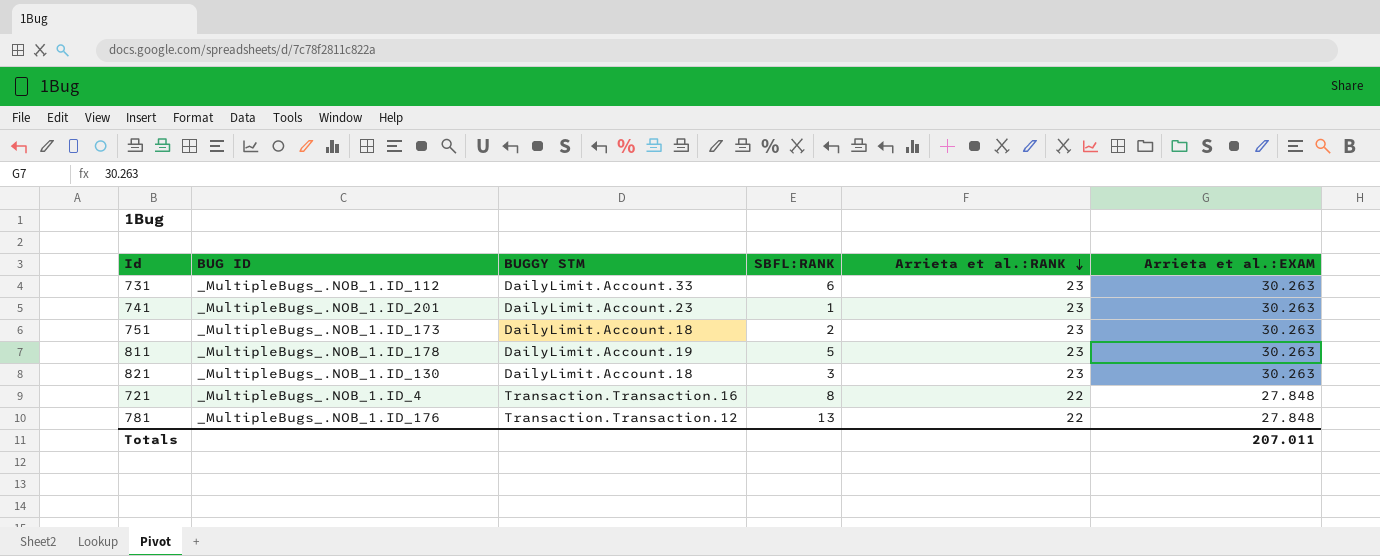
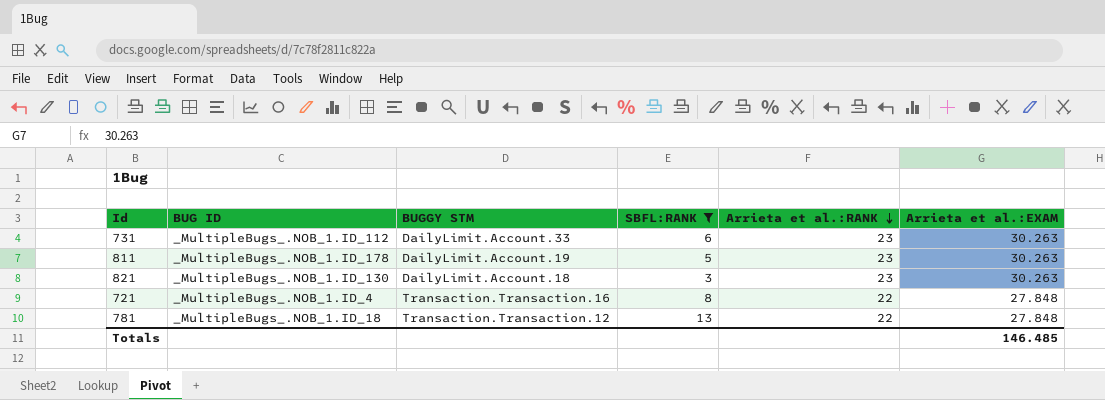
filter: none -> SBFL:RANK >= 3
781 | BUG ID: _MultipleBugs_.NOB_1.ID_176 -> _MultipleBugs_.NOB_1.ID_18
Totals | Arrieta et al.:EXAM: 207.011 -> 146.485

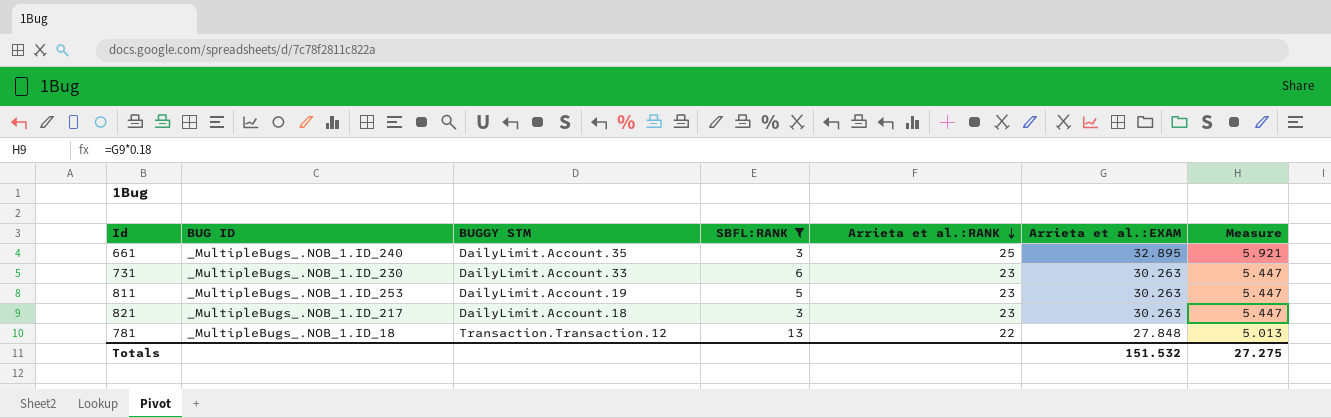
column Measure | formula: none -> [Arrieta et al.:EXAM] * 0.18
row 721: _MultipleBugs_.NOB_1.ID_4 | Transaction.Transaction.16 | 8 | 22 | 27.848 -> none
row 661: none -> _MultipleBugs_.NOB_1.ID_240 | DailyLimit.Account.35 | 3 | 25 | 32.895 | 5.921
731 | BUG ID: _MultipleBugs_.NOB_1.ID_112 -> _MultipleBugs_.NOB_1.ID_230
811 | BUG ID: _MultipleBugs_.NOB_1.ID_178 -> _MultipleBugs_.NOB_1.ID_253
821 | BUG ID: _MultipleBugs_.NOB_1.ID_130 -> _MultipleBugs_.NOB_1.ID_217
Totals | Arrieta et al.:EXAM: 146.485 -> 151.532

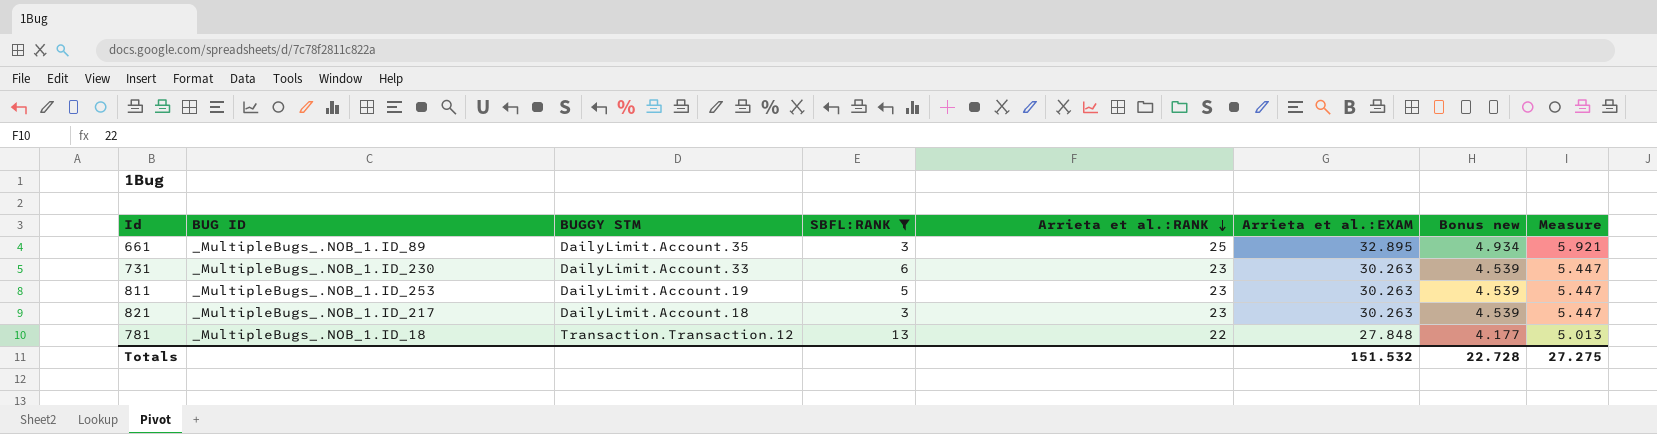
column Bonus new | formula: none -> [Arrieta et al.:EXAM] * 0.15
661 | BUG ID: _MultipleBugs_.NOB_1.ID_240 -> _MultipleBugs_.NOB_1.ID_89

